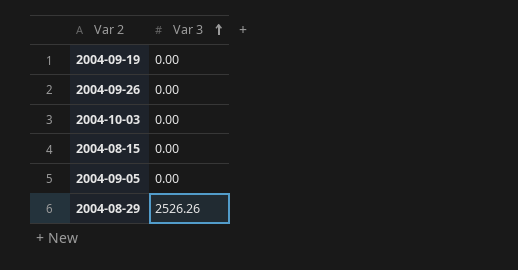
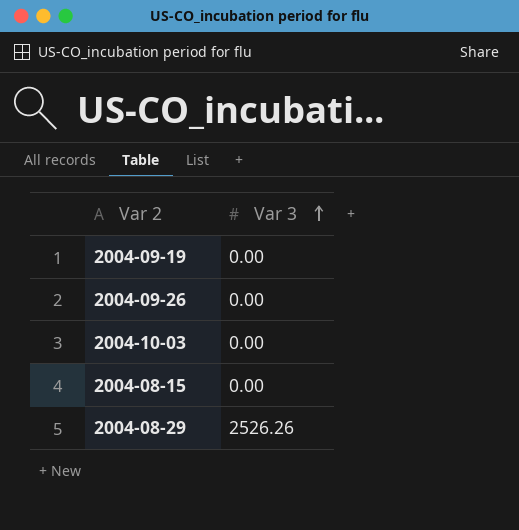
row 2004-09-05: 0.00 -> none

